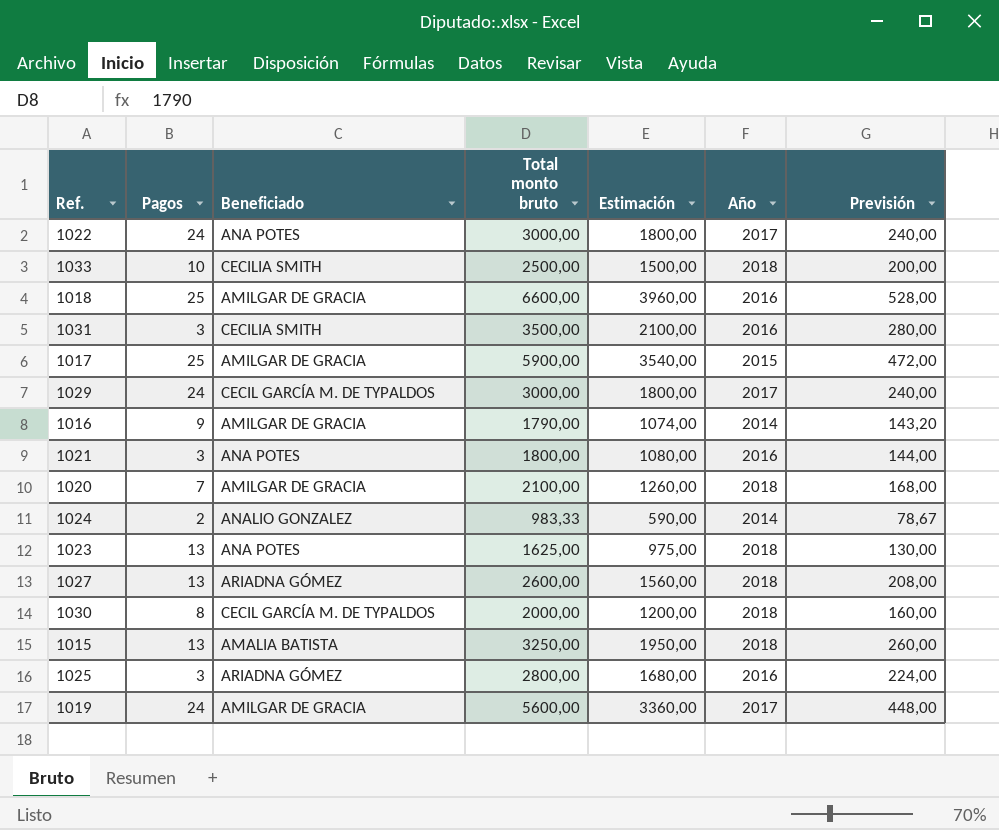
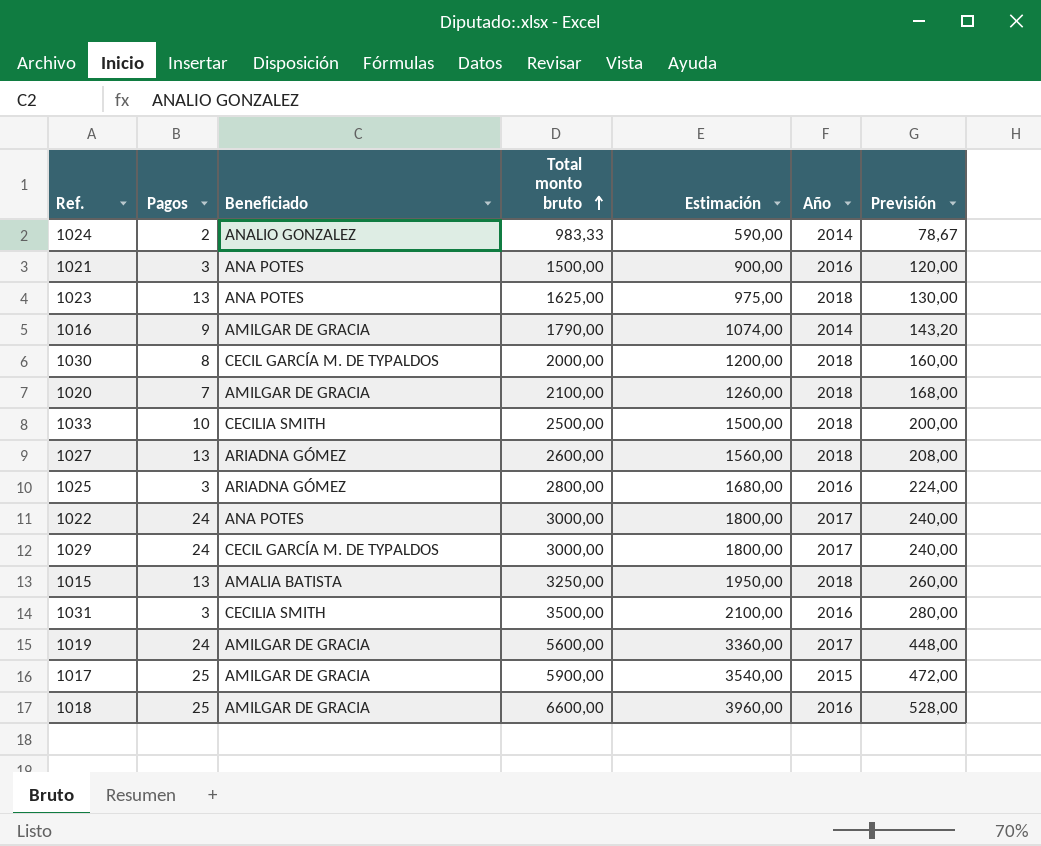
row order: none -> Total monto bruto ascending
1021 | Total monto bruto: 1800,00 -> 1500,00
1021 | Estimación: 1080,00 -> 900,00
1021 | Previsión: 144,00 -> 120,00

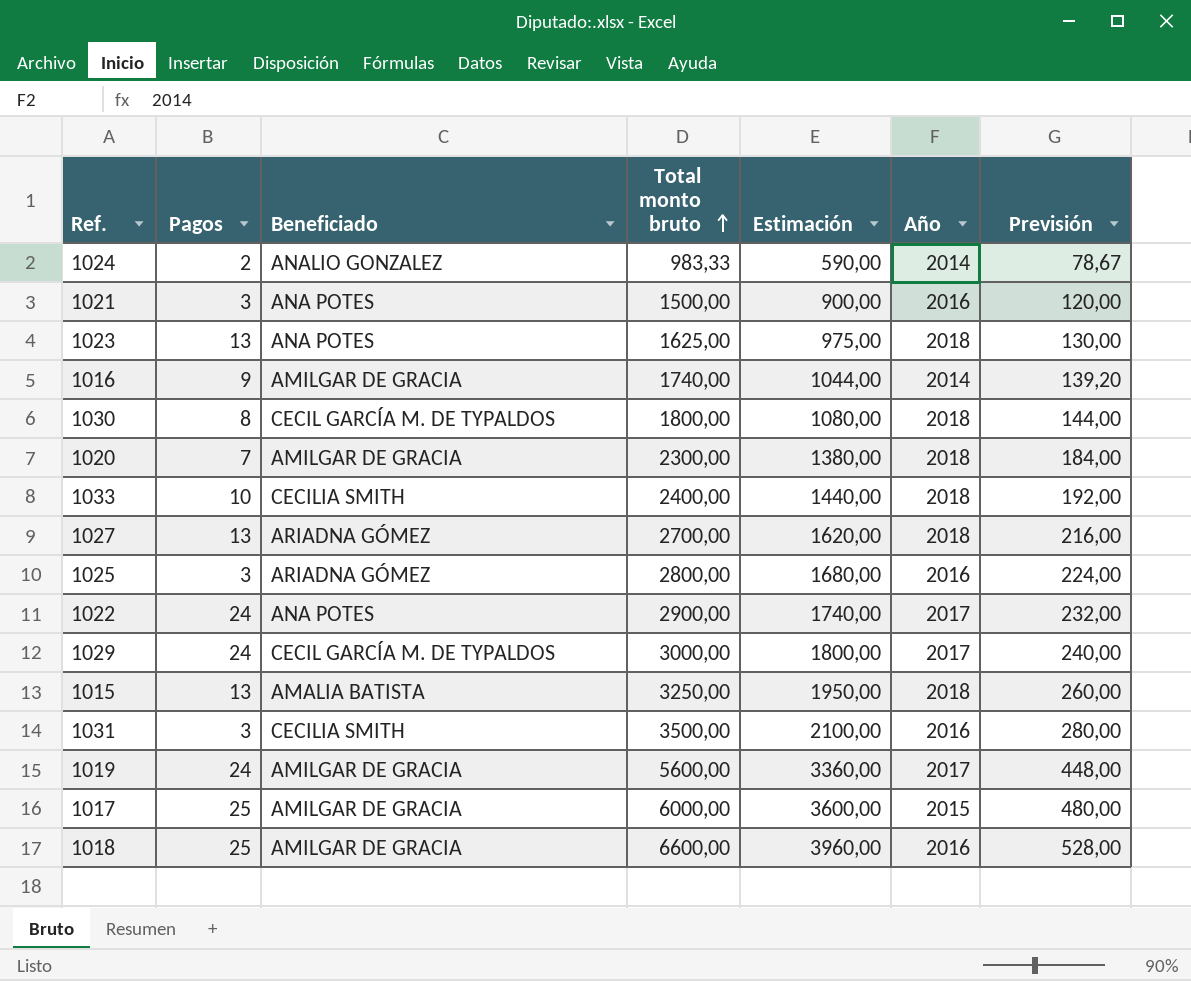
1016 | Total monto bruto: 1790,00 -> 1740,00
1016 | Estimación: 1074,00 -> 1044,00
1016 | Previsión: 143,20 -> 139,20
1030 | Total monto bruto: 2000,00 -> 1800,00
1030 | Estimación: 1200,00 -> 1080,00
1030 | Previsión: 160,00 -> 144,00
1020 | Total monto bruto: 2100,00 -> 2300,00
1020 | Estimación: 1260,00 -> 1380,00
1020 | Previsión: 168,00 -> 184,00
1033 | Total monto bruto: 2500,00 -> 2400,00
1033 | Estimación: 1500,00 -> 1440,00
1033 | Previsión: 200,00 -> 192,00
1027 | Total monto bruto: 2600,00 -> 2700,00
1027 | Estimación: 1560,00 -> 1620,00
1027 | Previsión: 208,00 -> 216,00
1022 | Total monto bruto: 3000,00 -> 2900,00
1022 | Estimación: 1800,00 -> 1740,00
1022 | Previsión: 240,00 -> 232,00
1017 | Total monto bruto: 5900,00 -> 6000,00
1017 | Estimación: 3540,00 -> 3600,00
1017 | Previsión: 472,00 -> 480,00

